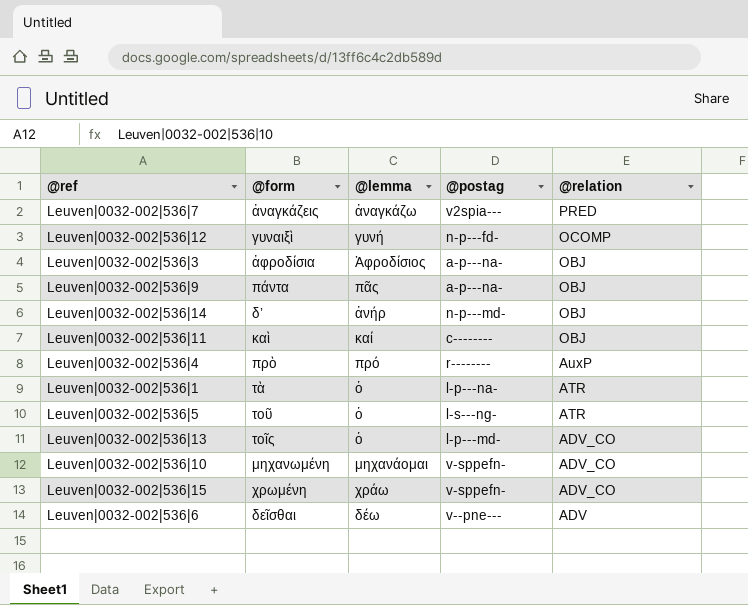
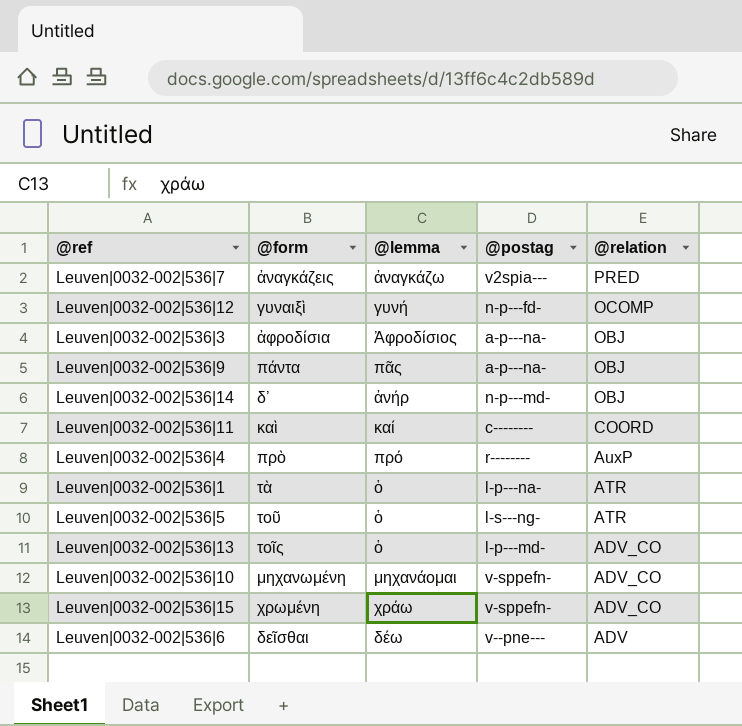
Leuven|0032-002|536|11 | @relation: OBJ -> COORD

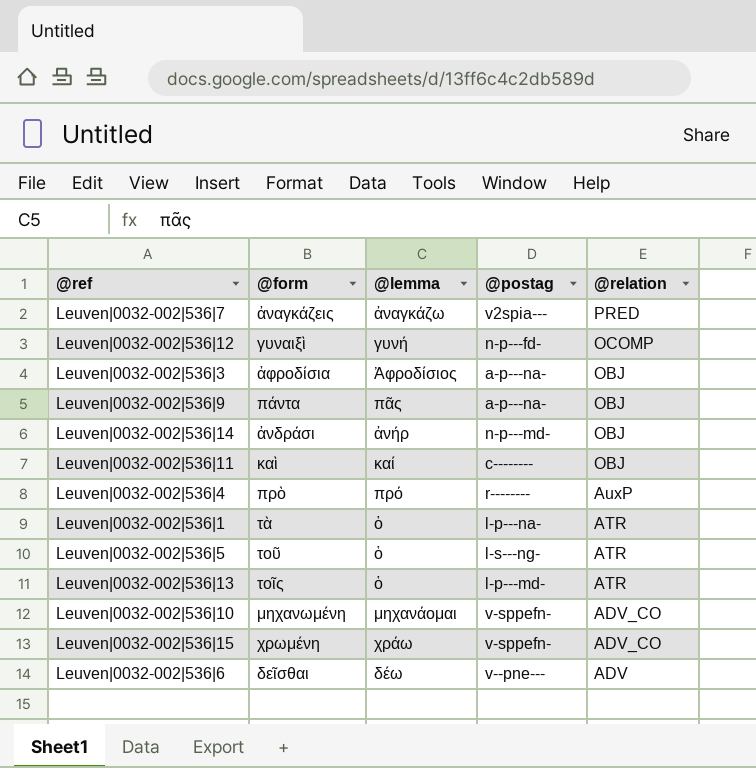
Leuven|0032-002|536|14 | @form: δ’ -> ἀνδράσι
Leuven|0032-002|536|11 | @relation: COORD -> OBJ
Leuven|0032-002|536|13 | @relation: ADV_CO -> ATR

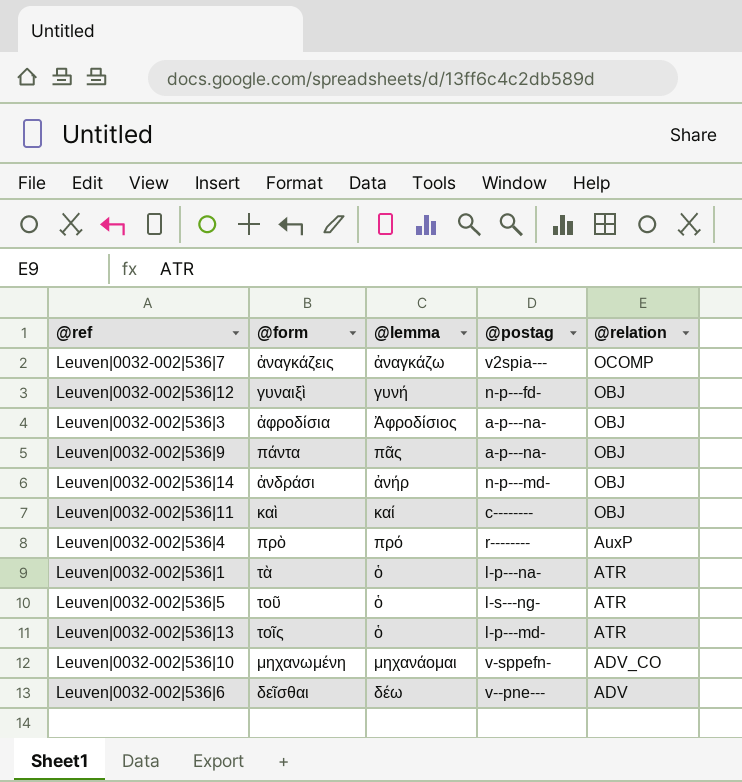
row Leuven|0032-002|536|15: χρωμένη | χράω | v-sppefn- | ADV_CO -> none
Leuven|0032-002|536|7 | @relation: PRED -> OCOMP
Leuven|0032-002|536|12 | @relation: OCOMP -> OBJ

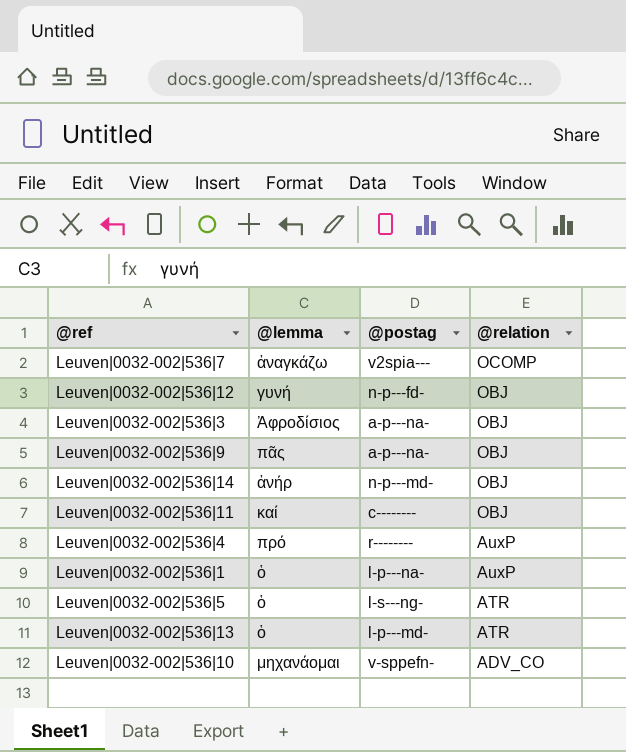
column @form | position: 2 -> none
row Leuven|0032-002|536|6: δεῖσθαι | δέω | v--pne--- | ADV -> none
Leuven|0032-002|536|1 | @relation: ATR -> AuxP

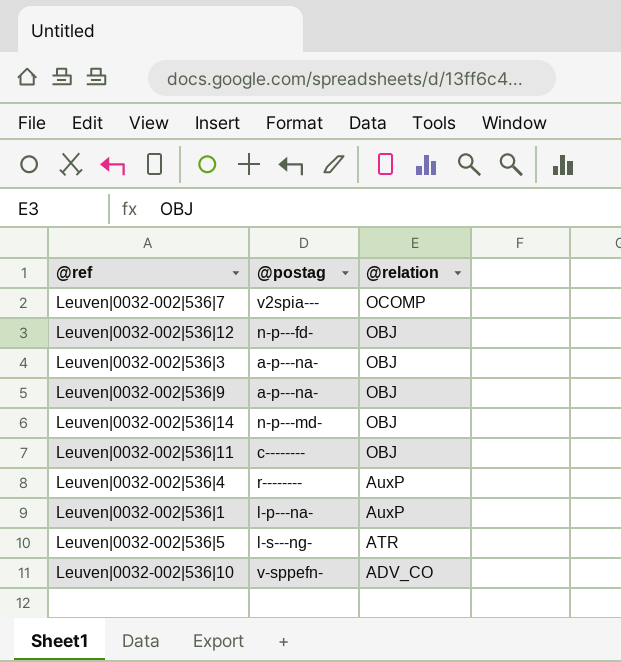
column @lemma | position: 2 -> none
row Leuven|0032-002|536|13: ὁ | l-p---md- | ATR -> none

